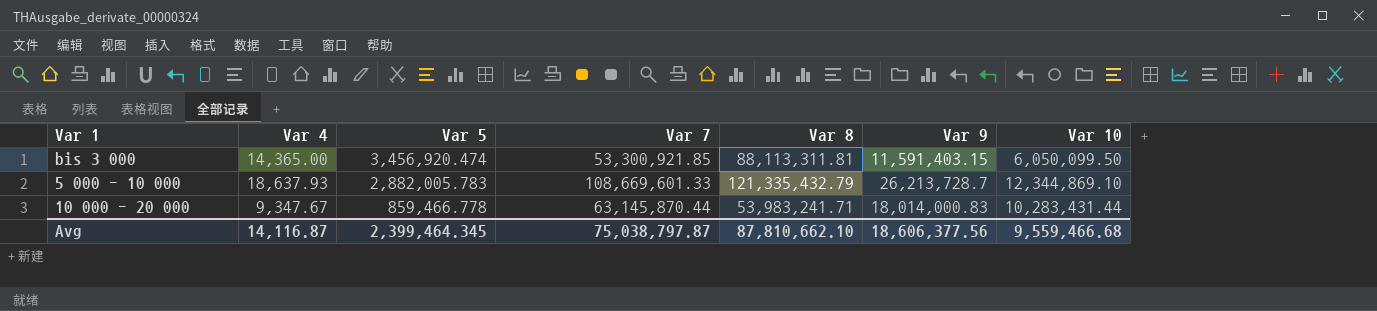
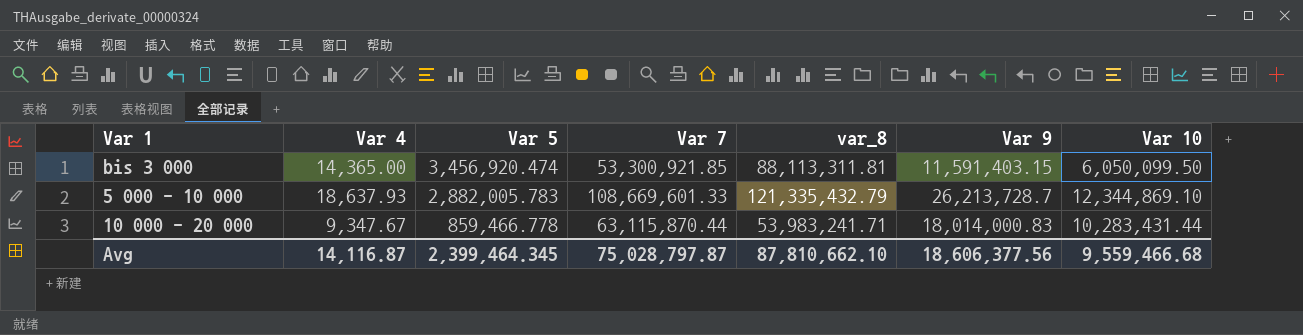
column name: Var 8 -> var_8
10 000 - 20 000 | Var 7: 63,145,870.44 -> 63,115,870.44
Avg | Var 7: 75,038,797.87 -> 75,028,797.87

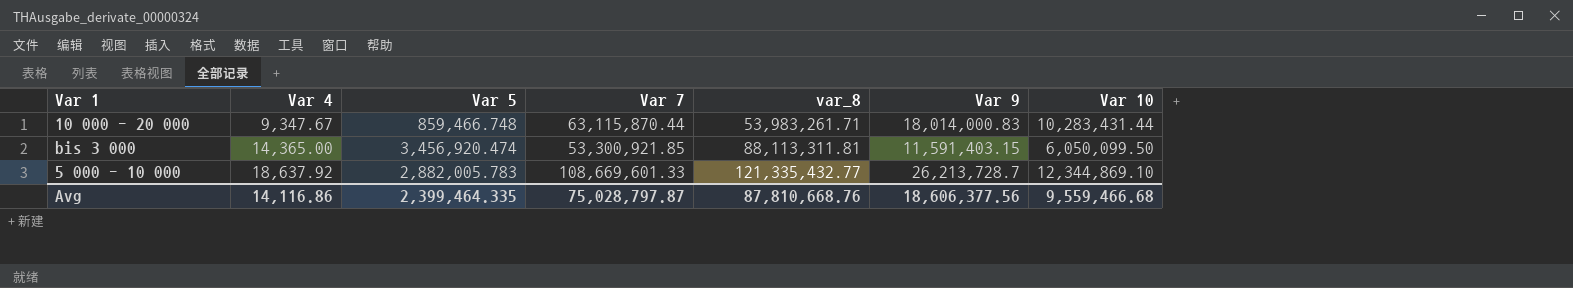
row order: Var 5 descending -> Var 4 ascending
10 000 - 20 000 | Var 5: 859,466.778 -> 859,466.748
10 000 - 20 000 | var_8: 53,983,241.71 -> 53,983,261.71
5 000 - 10 000 | Var 4: 18,637.93 -> 18,637.92
5 000 - 10 000 | var_8: 121,335,432.79 -> 121,335,432.77
Avg | Var 4: 14,116.87 -> 14,116.86
Avg | Var 5: 2,399,464.345 -> 2,399,464.335
Avg | var_8: 87,810,662.10 -> 87,810,668.76

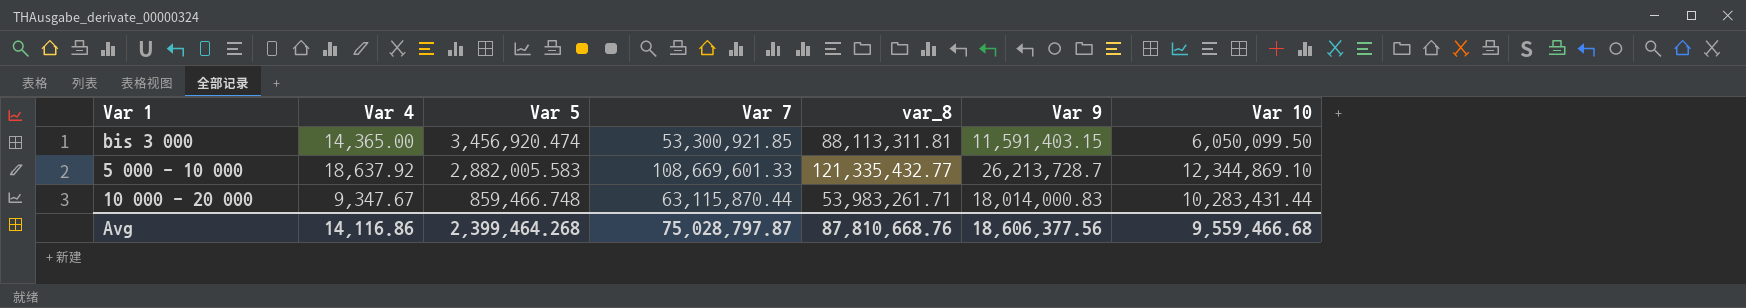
row order: Var 4 ascending -> Var 5 descending
5 000 - 10 000 | Var 5: 2,882,005.783 -> 2,882,005.583
Avg | Var 5: 2,399,464.335 -> 2,399,464.268

